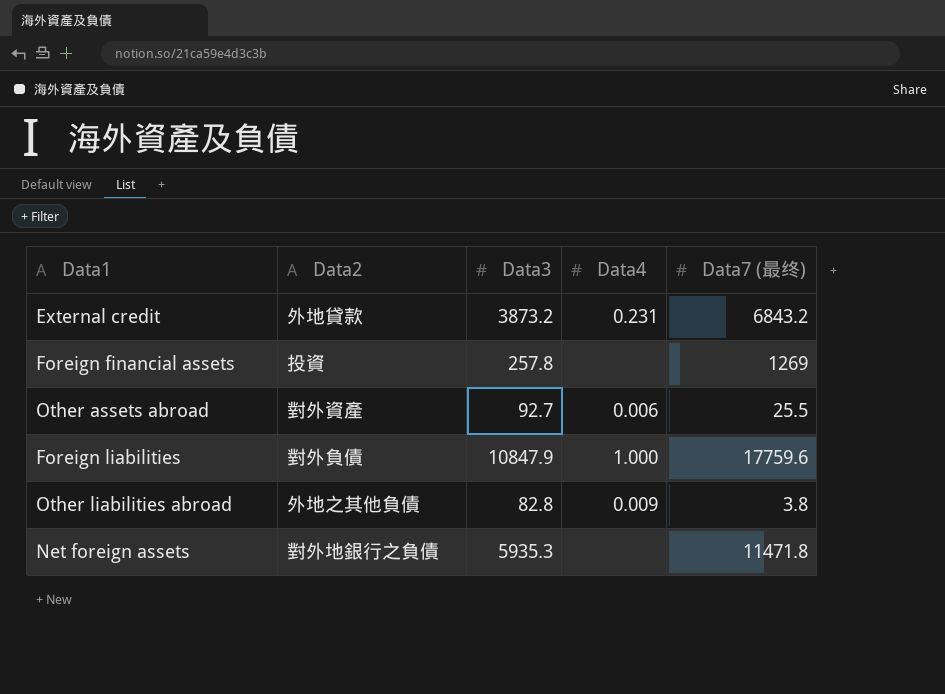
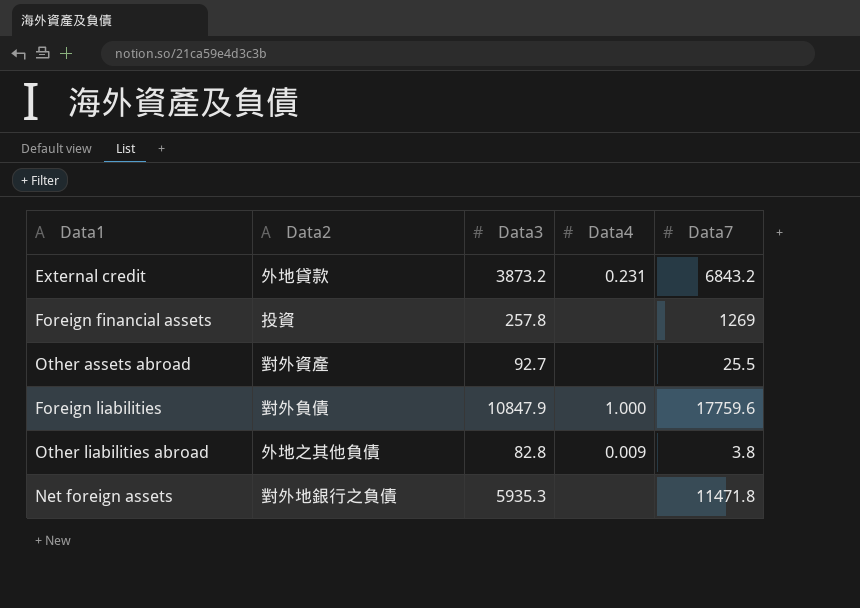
column name: Data7 (最终) -> Data7
Other assets abroad | Data4: 0.006 -> none

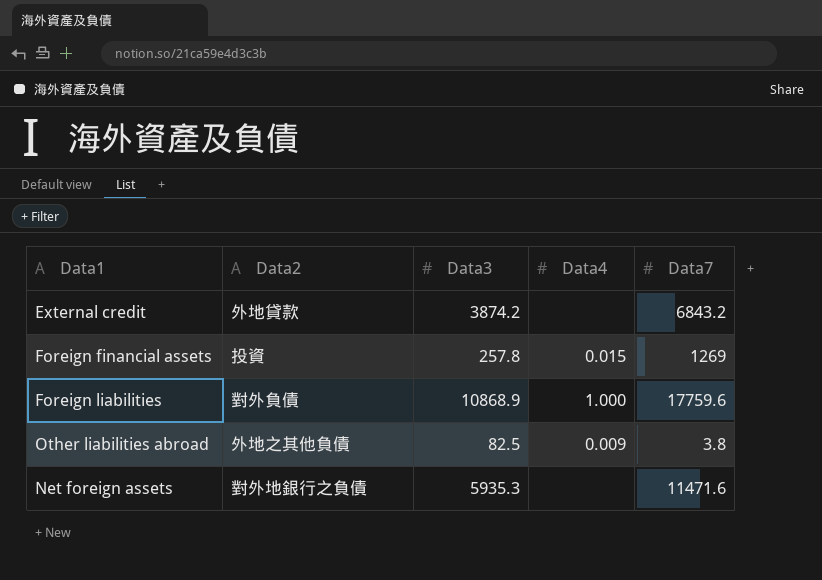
row Other assets abroad: 對外資產 | 92.7 | none | 25.5 -> none
External credit | Data3: 3873.2 -> 3874.2
External credit | Data4: 0.231 -> none
Foreign financial assets | Data4: none -> 0.015
Foreign liabilities | Data3: 10847.9 -> 10868.9
Other liabilities abroad | Data3: 82.8 -> 82.5
Net foreign assets | Data7: 11471.8 -> 11471.6

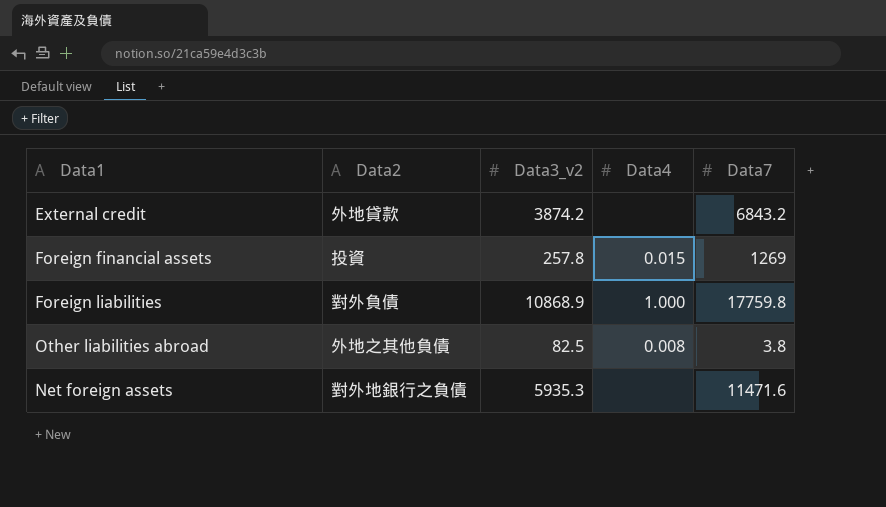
column name: Data3 -> Data3_v2
Foreign liabilities | Data7: 17759.6 -> 17759.8
Other liabilities abroad | Data4: 0.009 -> 0.008

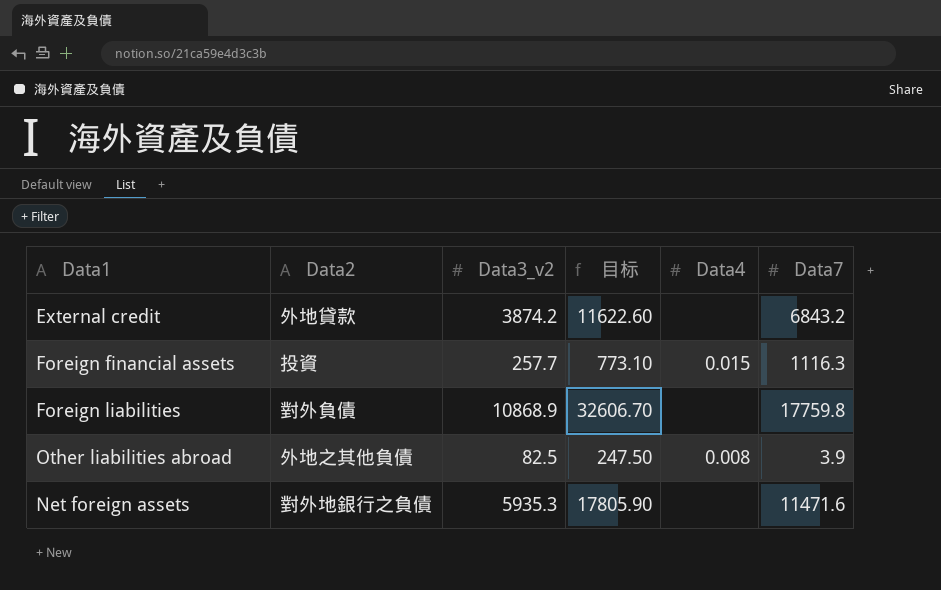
column 目标 | formula: none -> [Data3_v2] * 3
Foreign financial assets | Data3_v2: 257.8 -> 257.7
Foreign financial assets | Data7: 1269 -> 1116.3
Foreign liabilities | Data4: 1.000 -> none
Other liabilities abroad | Data7: 3.8 -> 3.9

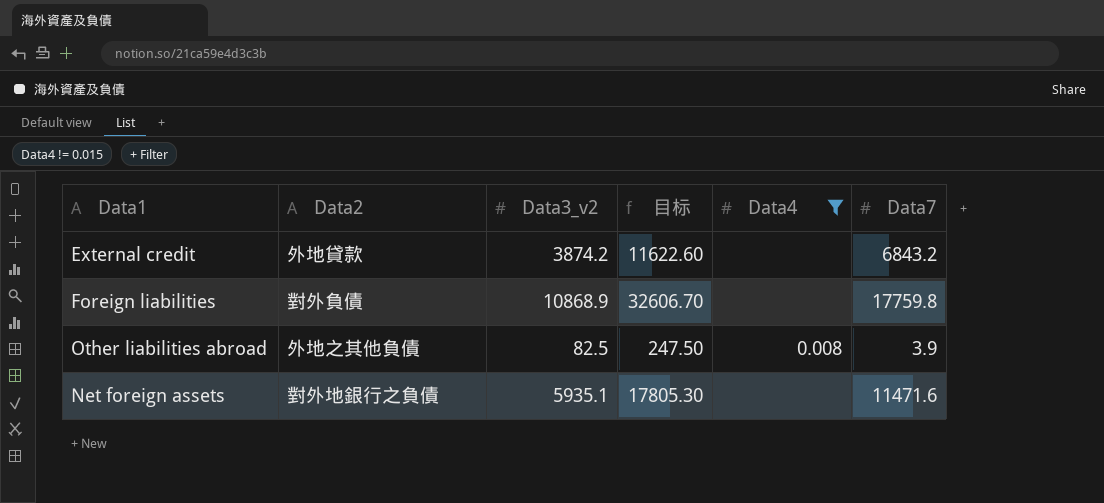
filter: none -> Data4 != 0.015
Net foreign assets | Data3_v2: 5935.3 -> 5935.1
Net foreign assets | 目标: 17805.90 -> 17805.30

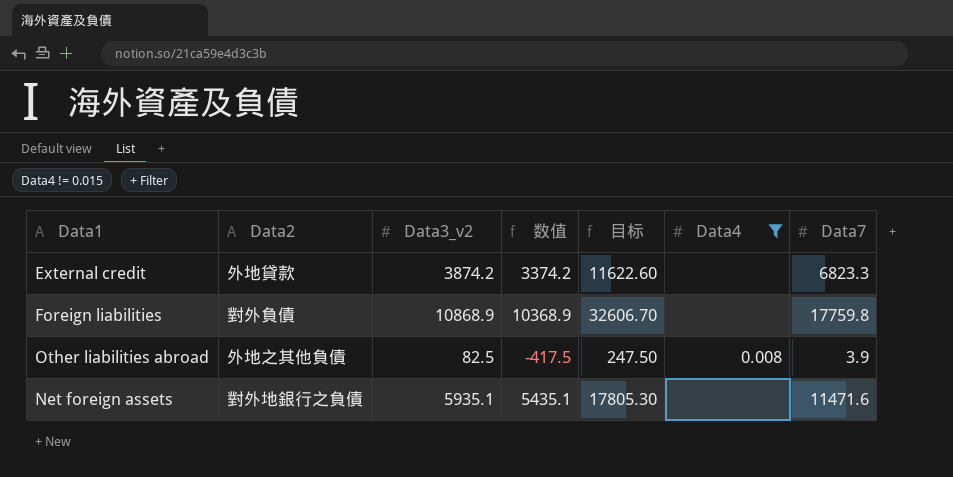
column 数值 | formula: none -> [Data3_v2] - 500
External credit | Data7: 6843.2 -> 6823.3

